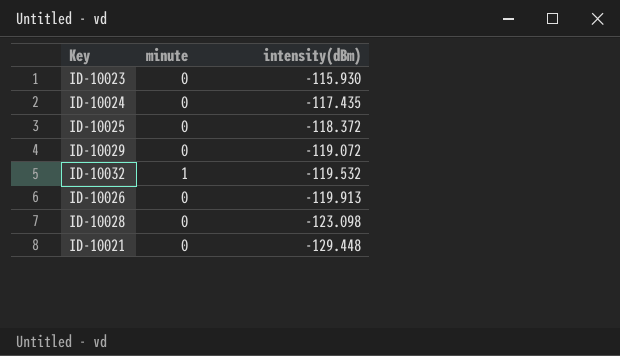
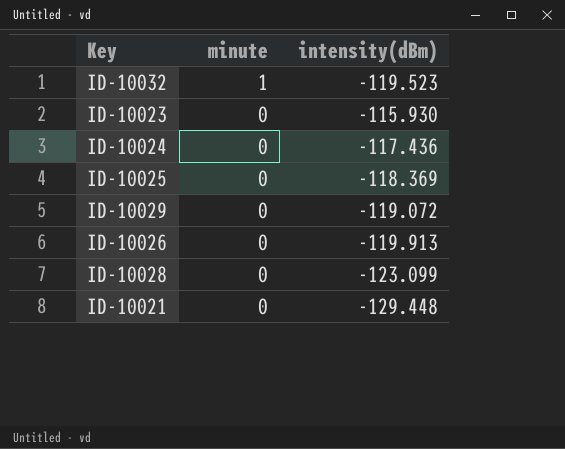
row order: intensity(dBm) descending -> minute descending
ID-10032 | intensity(dBm): -119.532 -> -119.523
ID-10024 | intensity(dBm): -117.435 -> -117.436
ID-10025 | intensity(dBm): -118.372 -> -118.369
ID-10028 | intensity(dBm): -123.098 -> -123.099

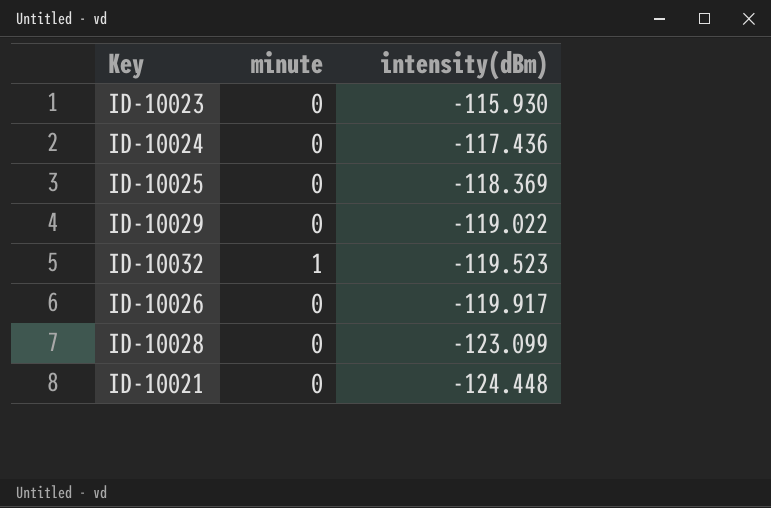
row order: minute descending -> intensity(dBm) descending
ID-10029 | intensity(dBm): -119.072 -> -119.022
ID-10026 | intensity(dBm): -119.913 -> -119.917
ID-10021 | intensity(dBm): -129.448 -> -124.448

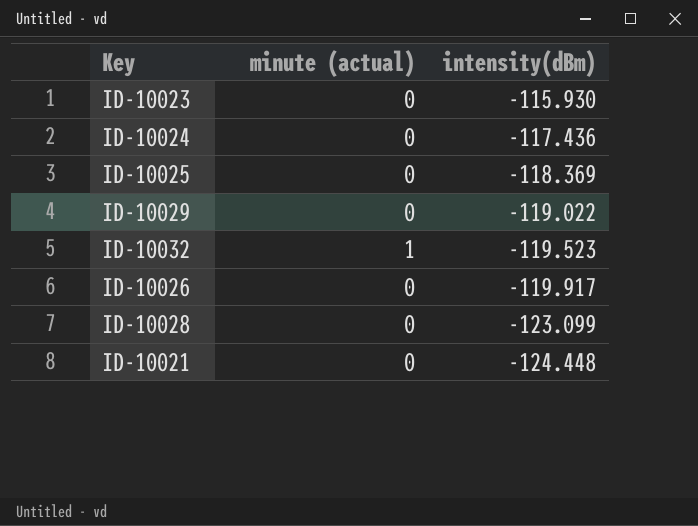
column name: minute -> minute (actual)

